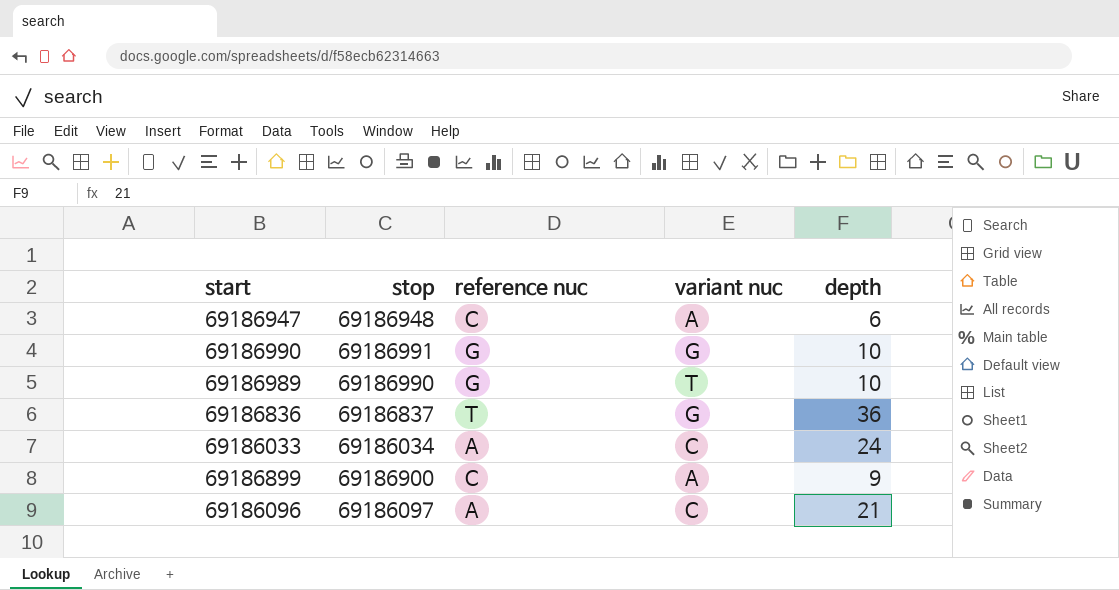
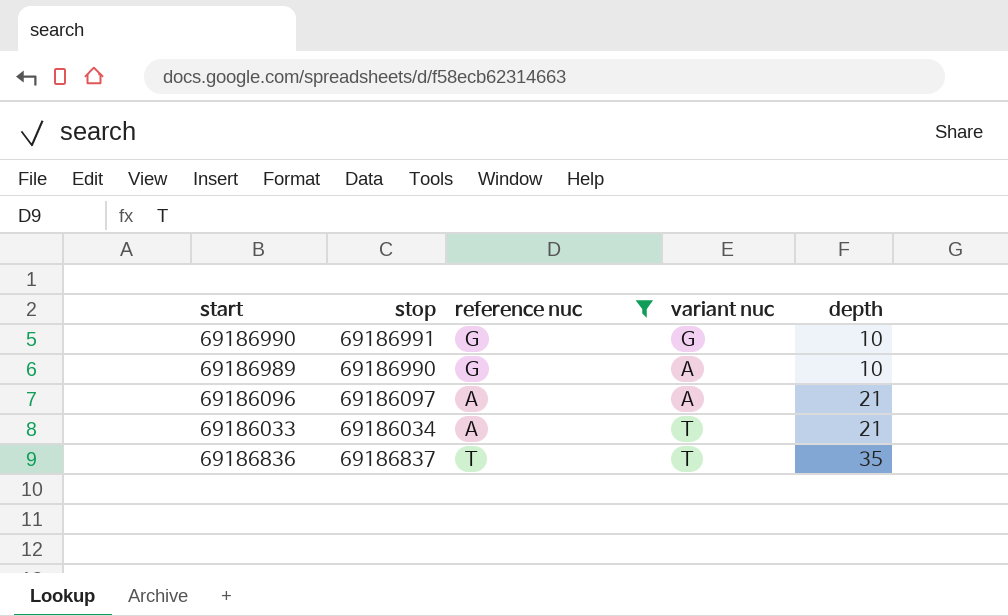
filter: none -> reference nuc != C
row order: none -> depth ascending
69186989 | variant nuc: T -> A
69186096 | variant nuc: C -> A
69186033 | variant nuc: C -> T
69186033 | depth: 24 -> 21
69186836 | variant nuc: G -> T
69186836 | depth: 36 -> 35

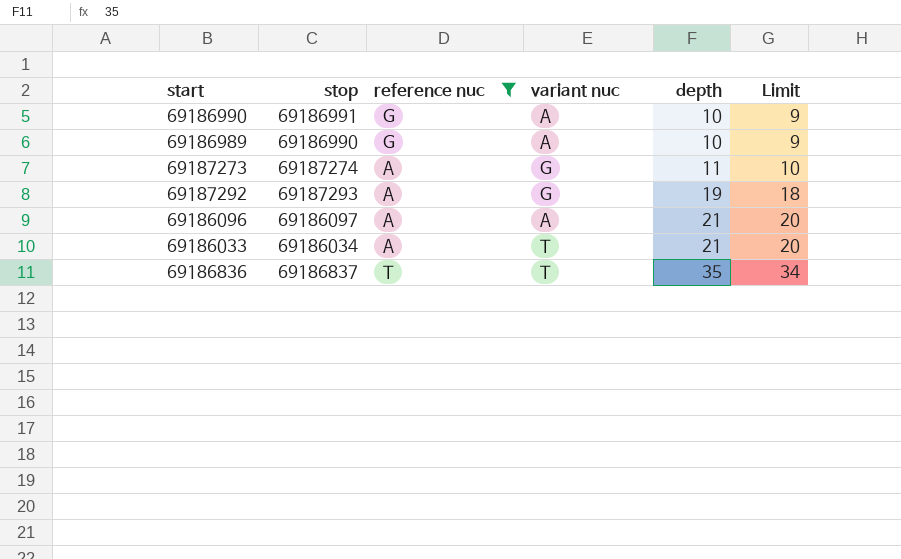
column Limit | formula: none -> [depth] - 1
69186990 | variant nuc: G -> A
row 69187273: none -> 69187274 | A | G | 11 | 10
row 69187292: none -> 69187293 | A | G | 19 | 18

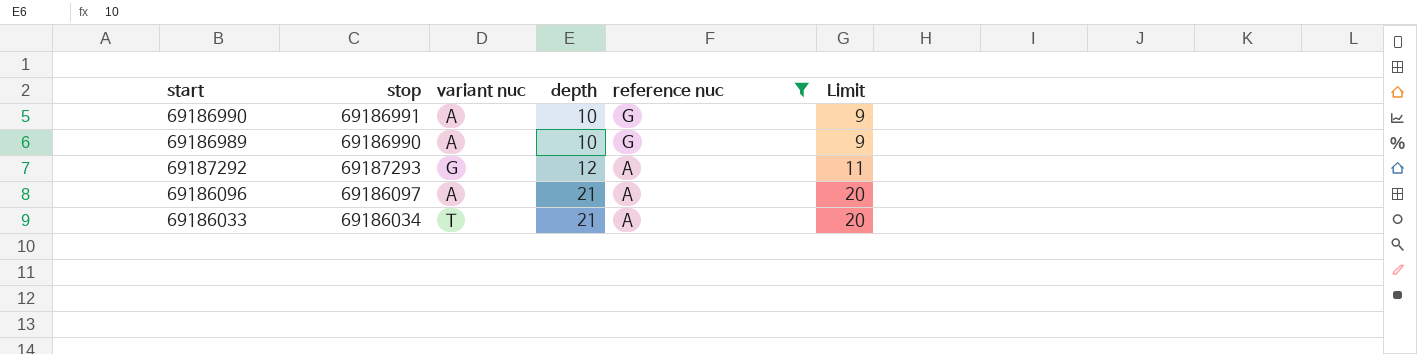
column reference nuc | position: 3 -> 5
row 69187273: 69187274 | A | G | 11 | 10 -> none
row 69186836: 69186837 | T | T | 35 | 34 -> none
69187292 | depth: 19 -> 12
69187292 | Limit: 18 -> 11

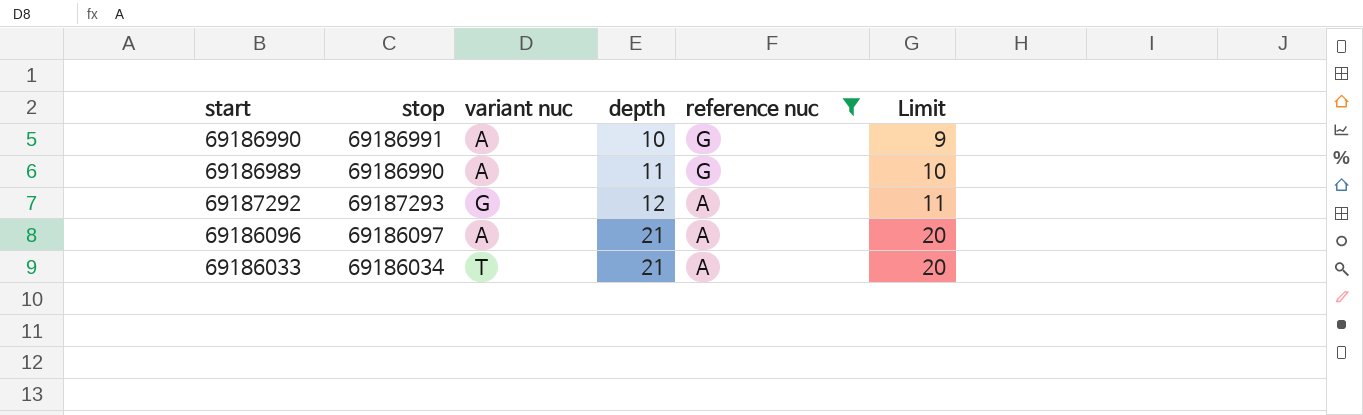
69186989 | depth: 10 -> 11
69186989 | Limit: 9 -> 10

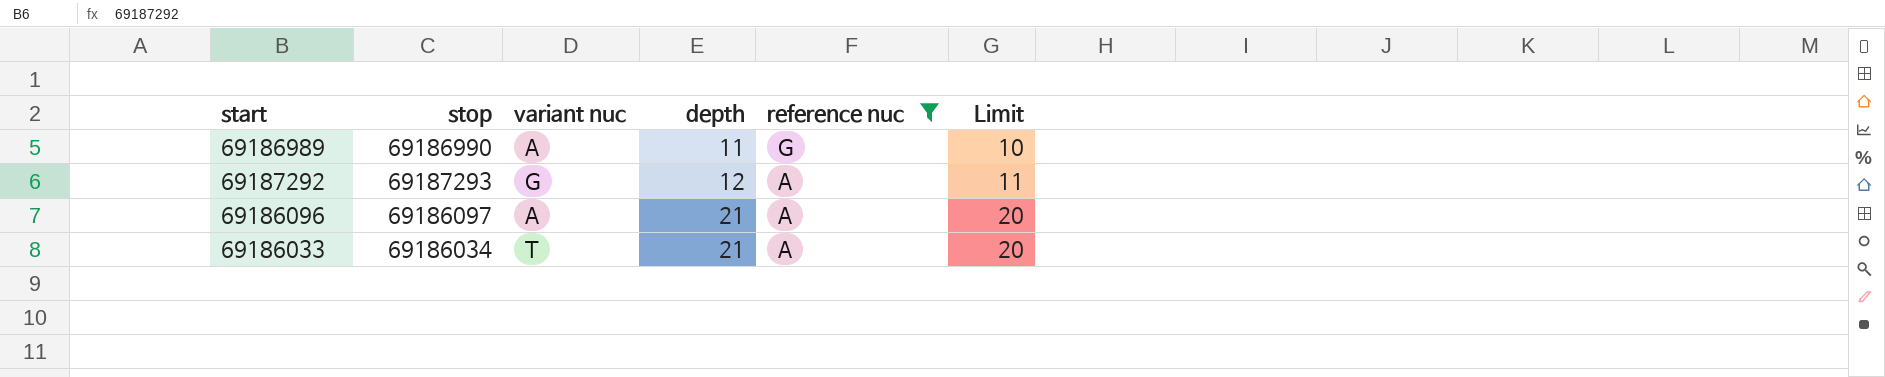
row 69186990: 69186991 | A | 10 | G | 9 -> none

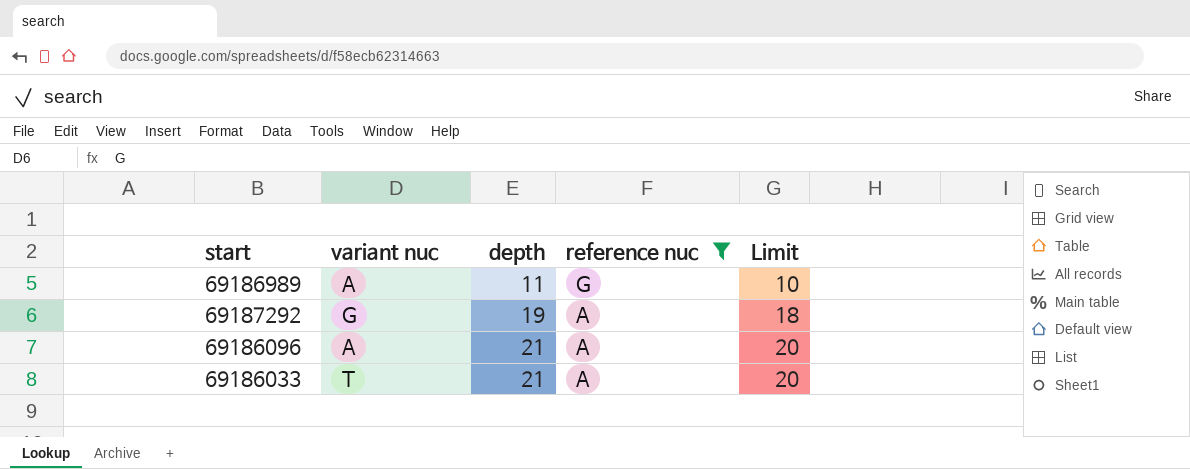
column stop | position: 2 -> none
69187292 | depth: 12 -> 19
69187292 | Limit: 11 -> 18

